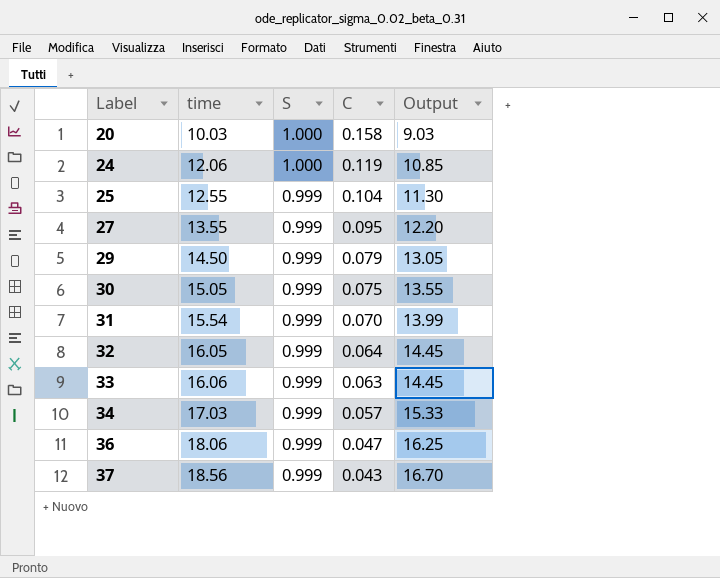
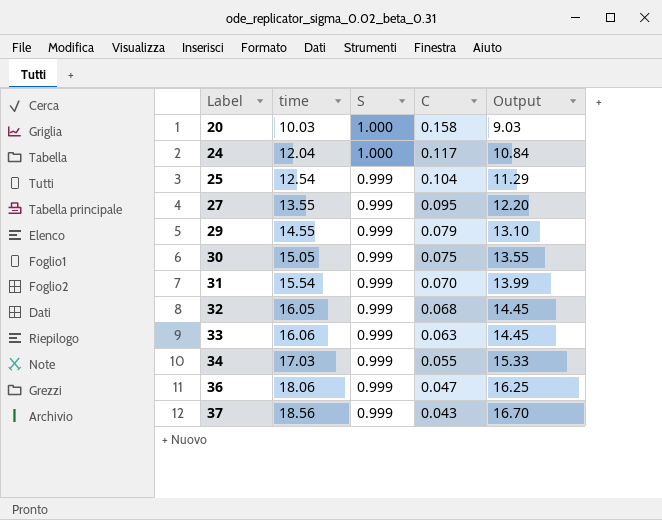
24 | time: 12.06 -> 12.04
24 | C: 0.119 -> 0.117
24 | Output: 10.85 -> 10.84
25 | time: 12.55 -> 12.54
25 | Output: 11.30 -> 11.29
29 | time: 14.50 -> 14.55
29 | Output: 13.05 -> 13.10
32 | C: 0.064 -> 0.068
34 | C: 0.057 -> 0.055

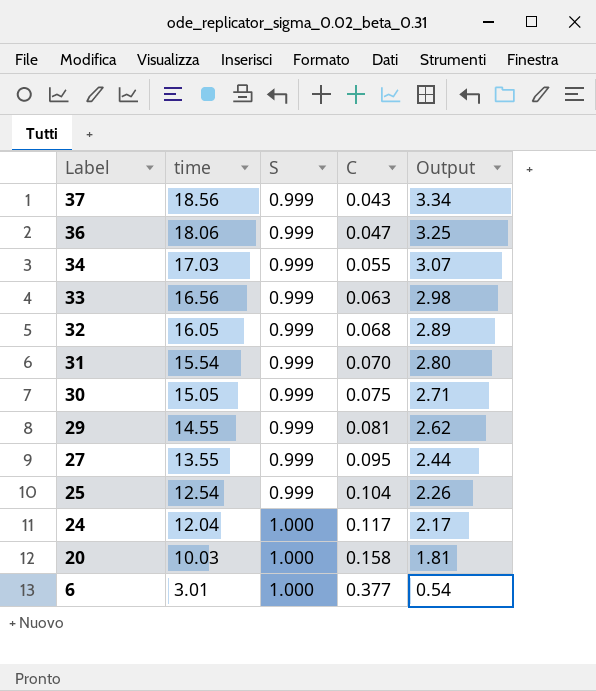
row order: Label ascending -> Label descending
column Output | formula: [time] * 0.9 -> [time] * 0.18
33 | time: 16.06 -> 16.56
29 | C: 0.079 -> 0.081
row 6: none -> 3.01 | 1.000 | 0.377 | 0.54

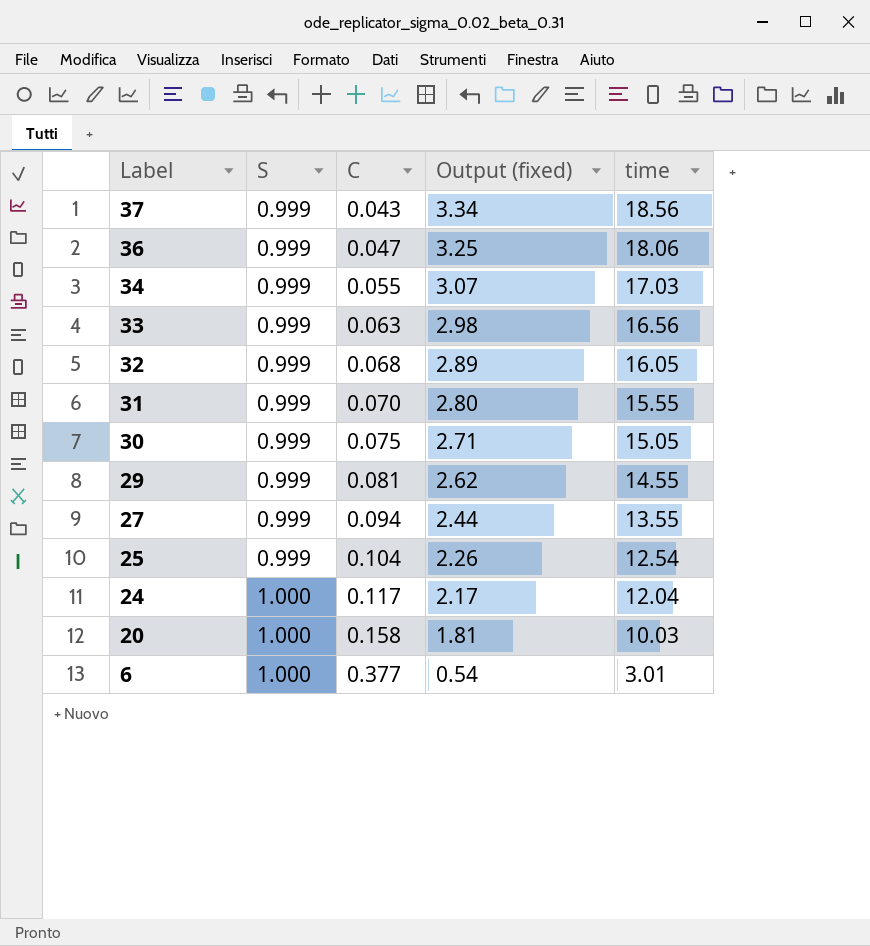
column name: Output -> Output (fixed)
column time | position: 2 -> 5
31 | time: 15.54 -> 15.55
27 | C: 0.095 -> 0.094

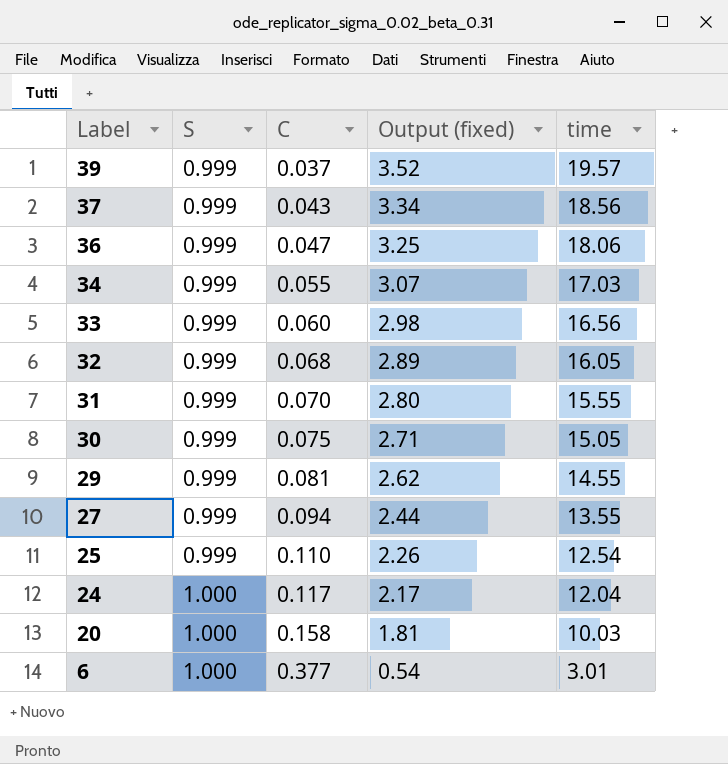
row 39: none -> 0.999 | 0.037 | 3.52 | 19.57
33 | C: 0.063 -> 0.060
25 | C: 0.104 -> 0.110

